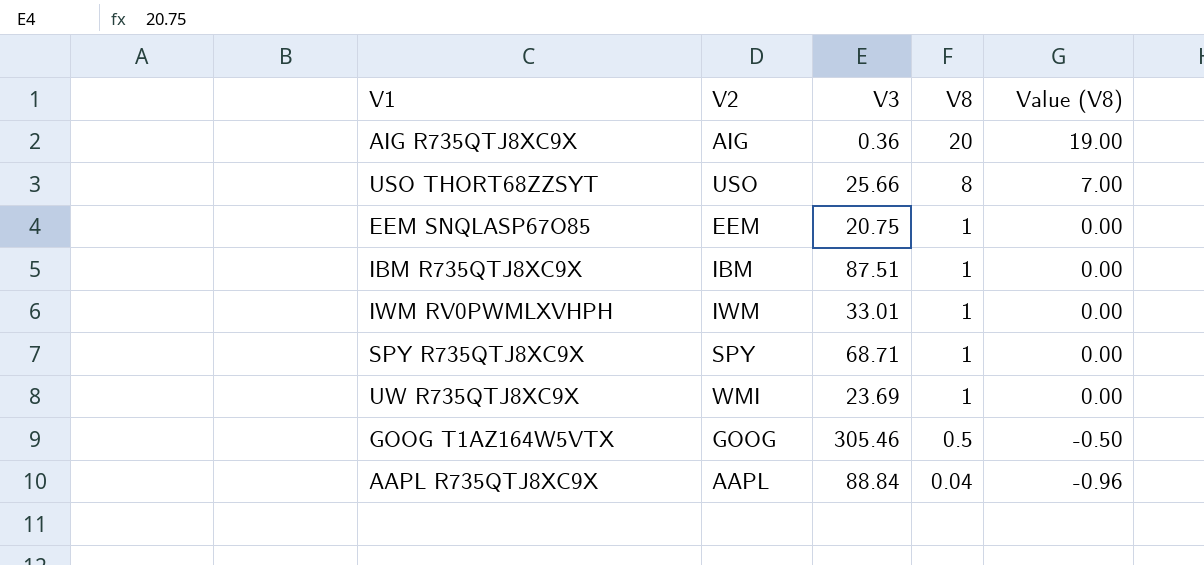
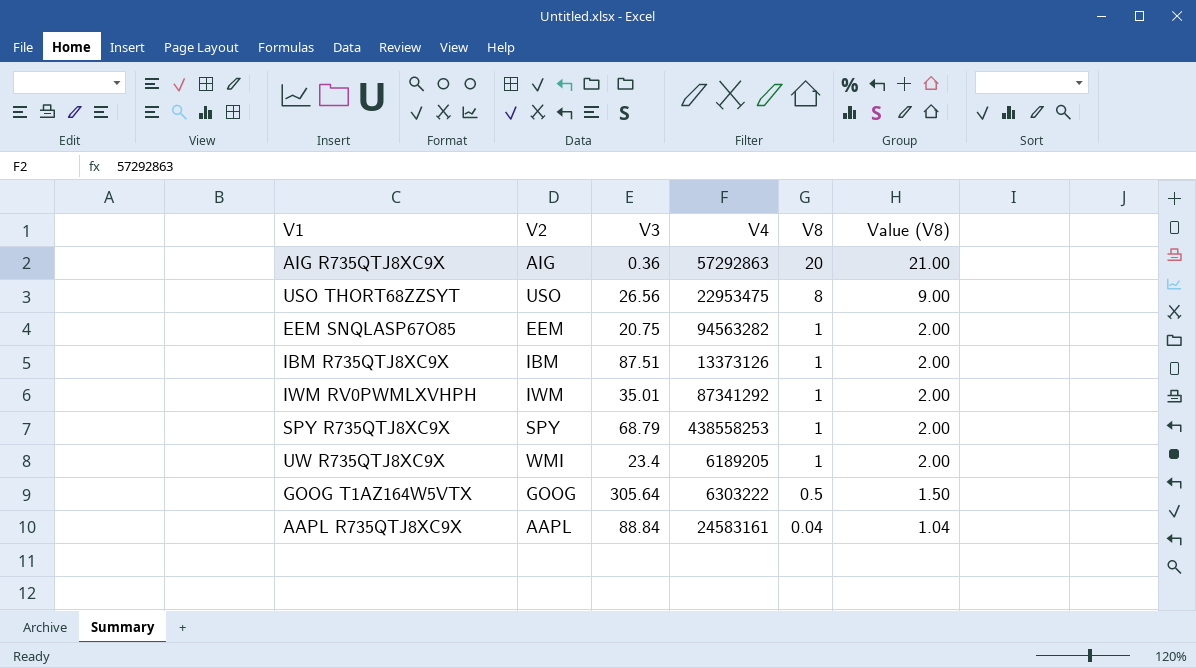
column V4 | position: none -> 4
column Value (V8) | formula: [V8] - 1 -> [V8] + 1
USO THORT68ZZSYT | V3: 25.66 -> 26.56
IWM RV0PWMLXVHPH | V3: 33.01 -> 35.01
SPY R735QTJ8XC9X | V3: 68.71 -> 68.79
UW R735QTJ8XC9X | V3: 23.69 -> 23.4
GOOG T1AZ164W5VTX | V3: 305.46 -> 305.64

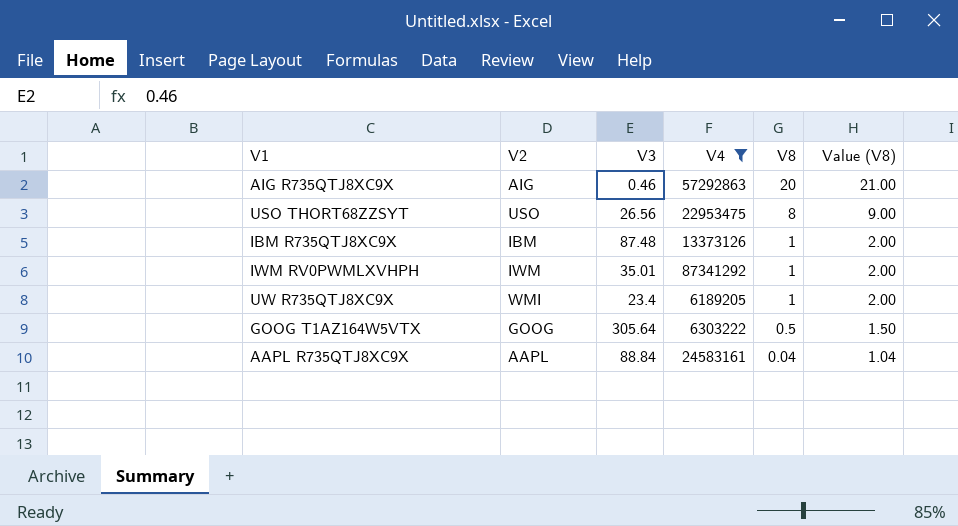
filter: none -> V4 <= 87341292
AIG R735QTJ8XC9X | V3: 0.36 -> 0.46
IBM R735QTJ8XC9X | V3: 87.51 -> 87.48

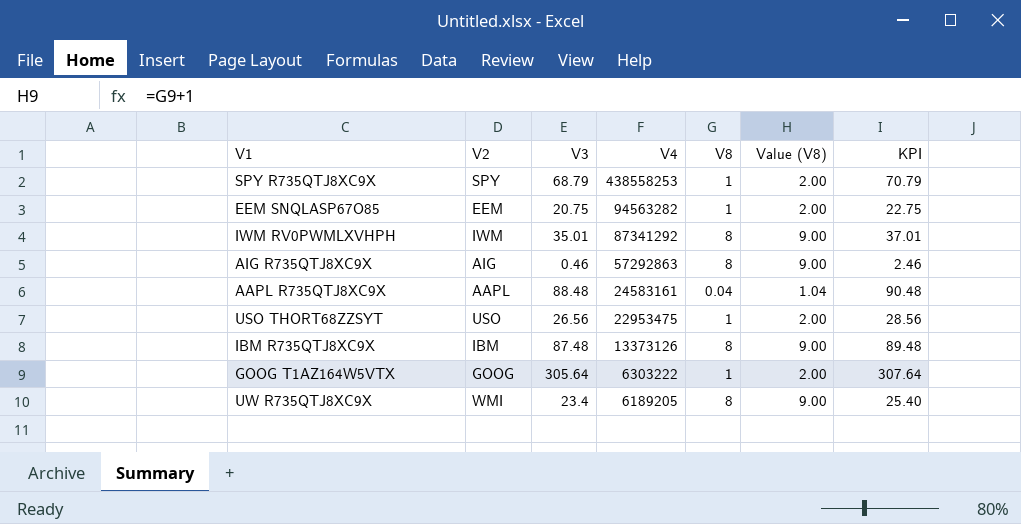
filter: V4 <= 87341292 -> none
row order: V8 descending -> V4 descending
column KPI | formula: none -> [V3] + 2
IWM RV0PWMLXVHPH | V8: 1 -> 8
IWM RV0PWMLXVHPH | Value (V8): 2.00 -> 9.00
AIG R735QTJ8XC9X | V8: 20 -> 8
AIG R735QTJ8XC9X | Value (V8): 21.00 -> 9.00
AAPL R735QTJ8XC9X | V3: 88.84 -> 88.48
USO THORT68ZZSYT | V8: 8 -> 1
USO THORT68ZZSYT | Value (V8): 9.00 -> 2.00
IBM R735QTJ8XC9X | V8: 1 -> 8
IBM R735QTJ8XC9X | Value (V8): 2.00 -> 9.00
GOOG T1AZ164W5VTX | V8: 0.5 -> 1
GOOG T1AZ164W5VTX | Value (V8): 1.50 -> 2.00
UW R735QTJ8XC9X | V8: 1 -> 8
UW R735QTJ8XC9X | Value (V8): 2.00 -> 9.00

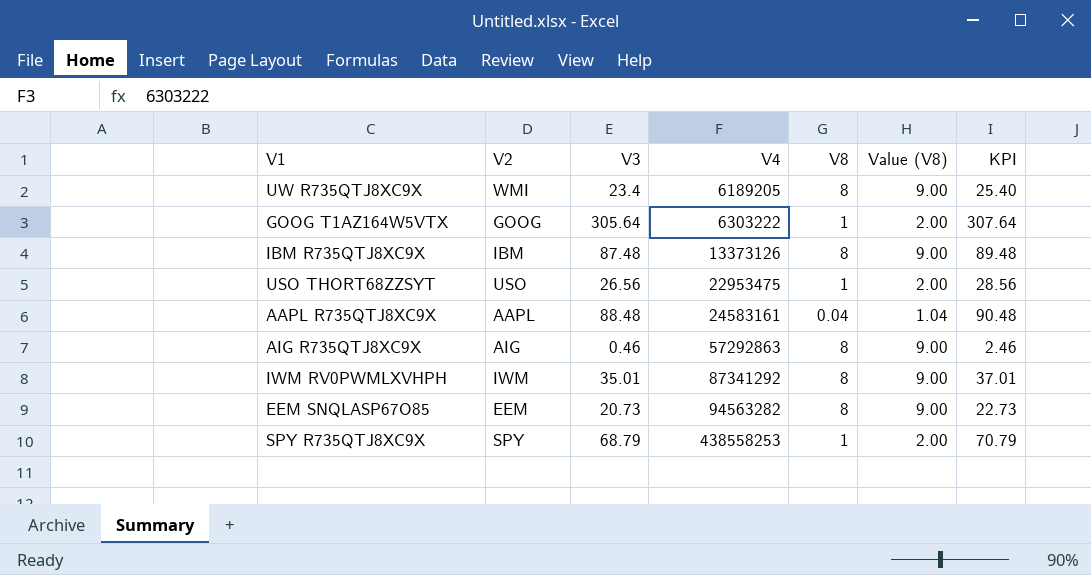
row order: V4 descending -> V4 ascending
EEM SNQLASP67O85 | V3: 20.75 -> 20.73
EEM SNQLASP67O85 | V8: 1 -> 8
EEM SNQLASP67O85 | Value (V8): 2.00 -> 9.00
EEM SNQLASP67O85 | KPI: 22.75 -> 22.73

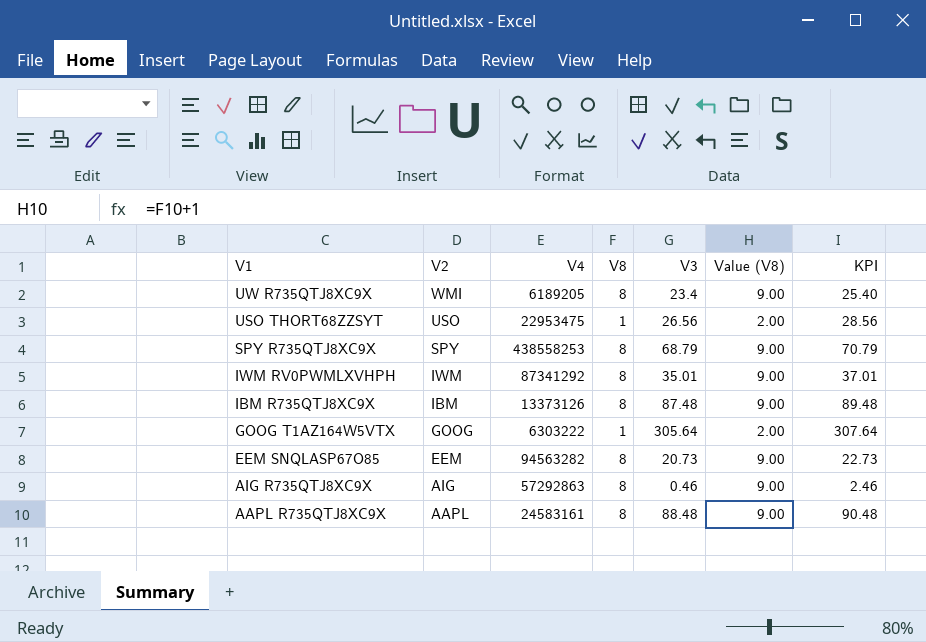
row order: V4 ascending -> V1 descending
column V3 | position: 3 -> 5
SPY R735QTJ8XC9X | V8: 1 -> 8
SPY R735QTJ8XC9X | Value (V8): 2.00 -> 9.00
AAPL R735QTJ8XC9X | V8: 0.04 -> 8
AAPL R735QTJ8XC9X | Value (V8): 1.04 -> 9.00

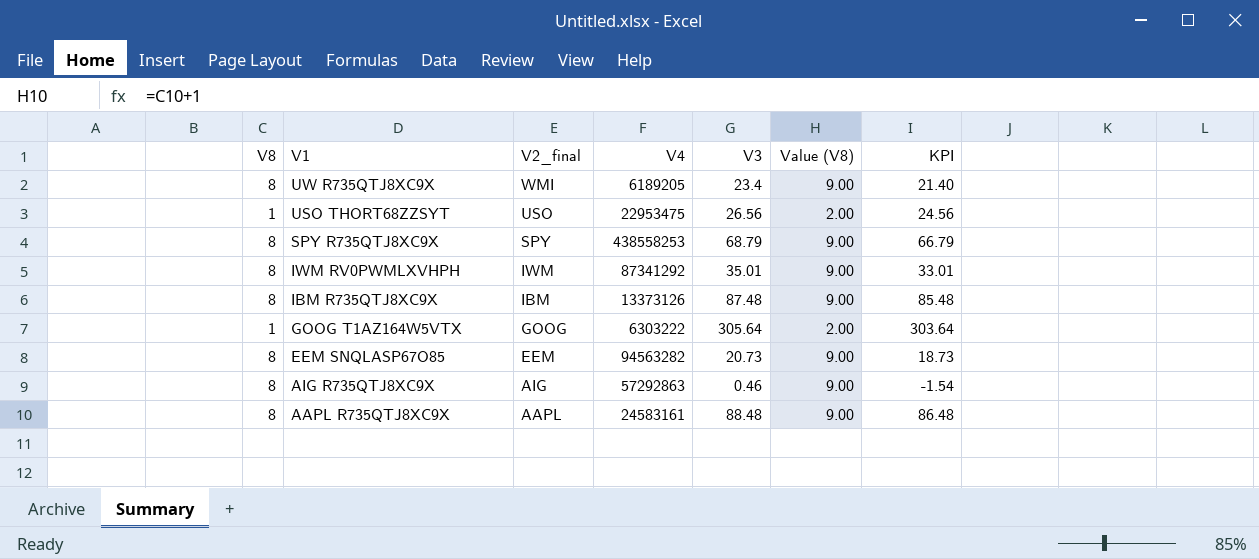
column V8 | position: 4 -> 1
column name: V2 -> V2_final
column KPI | formula: [V3] + 2 -> [V3] - 2

